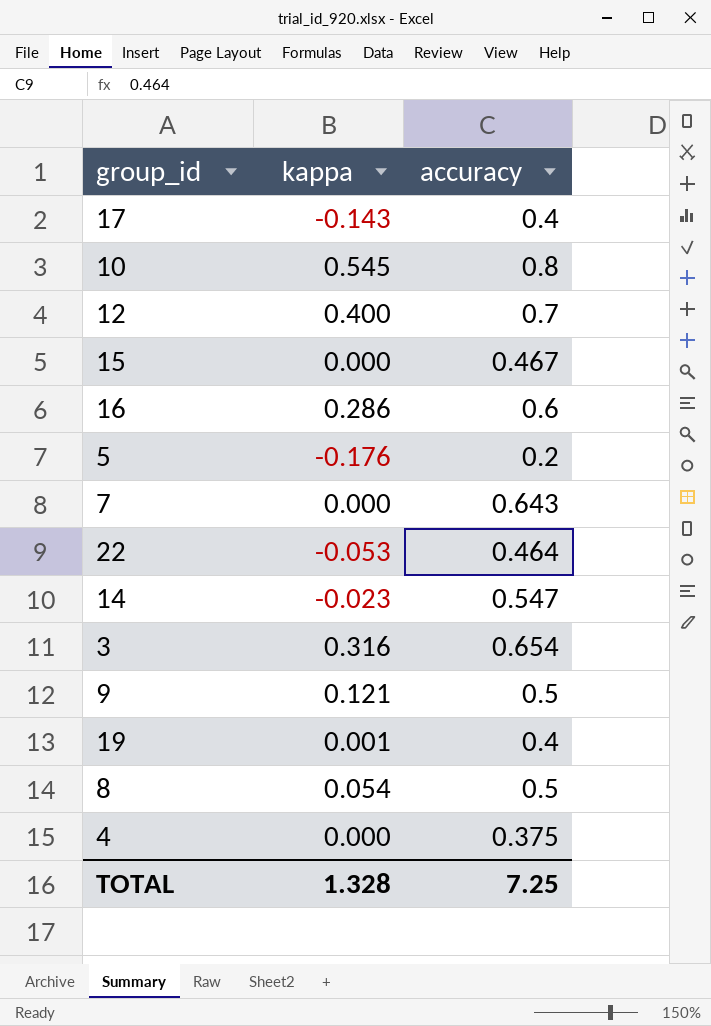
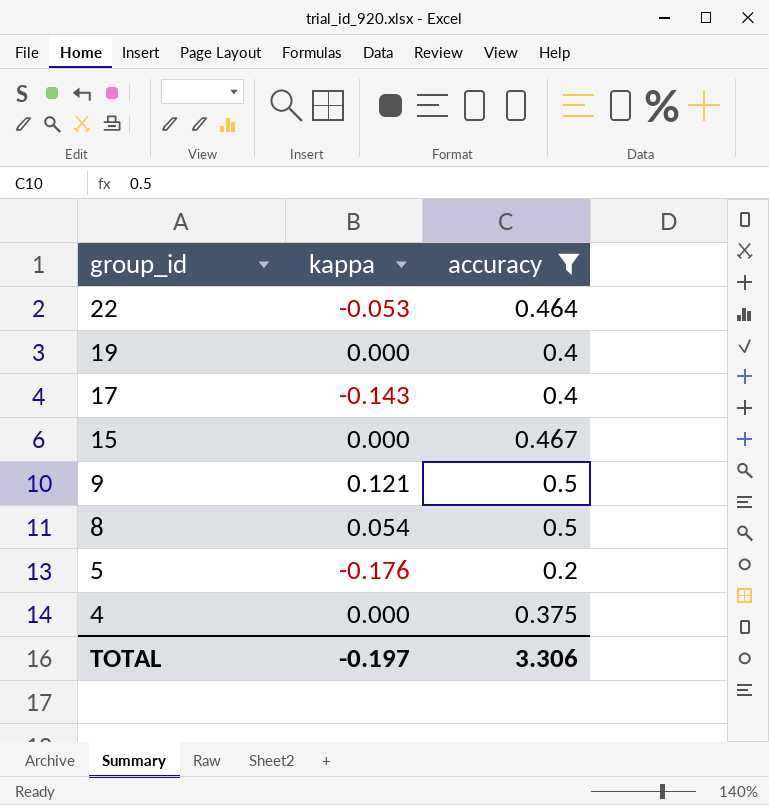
filter: none -> accuracy <= 0.5
row order: none -> group_id descending
19 | kappa: 0.001 -> 0.000
TOTAL | kappa: 1.328 -> -0.197
TOTAL | accuracy: 7.25 -> 3.306

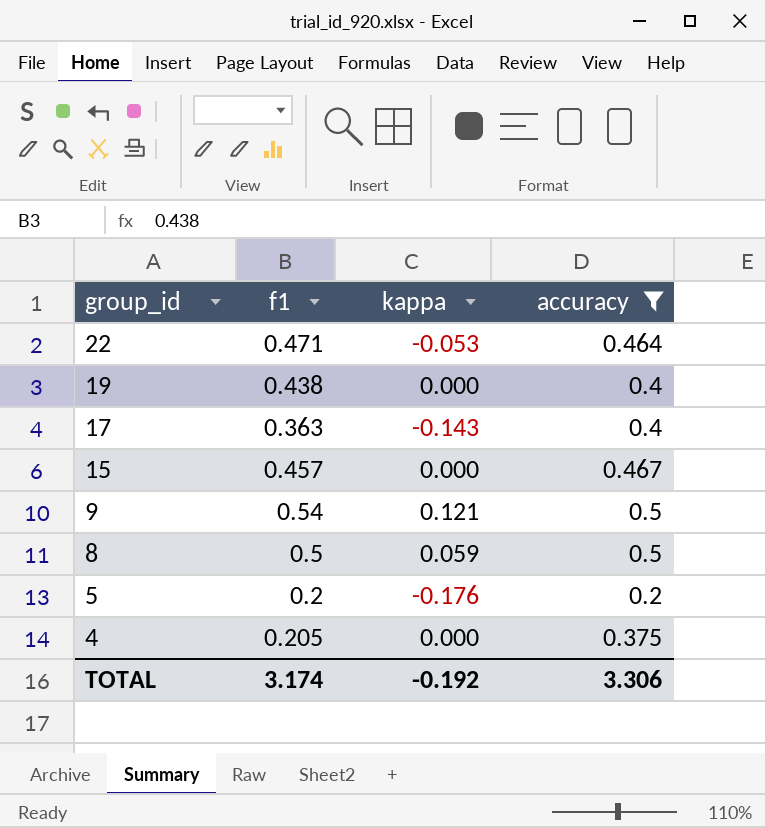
column f1 | position: none -> 2
8 | kappa: 0.054 -> 0.059
TOTAL | kappa: -0.197 -> -0.192

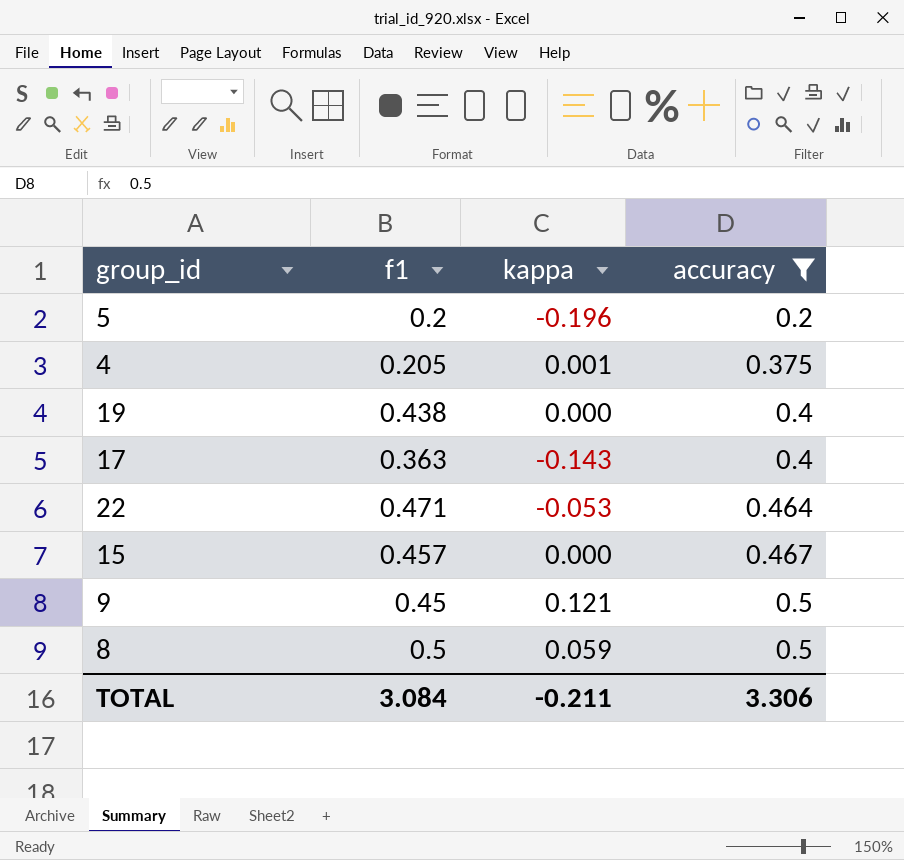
row order: group_id descending -> accuracy ascending
5 | kappa: -0.176 -> -0.196
4 | kappa: 0.000 -> 0.001
9 | f1: 0.54 -> 0.45
TOTAL | f1: 3.174 -> 3.084
TOTAL | kappa: -0.192 -> -0.211

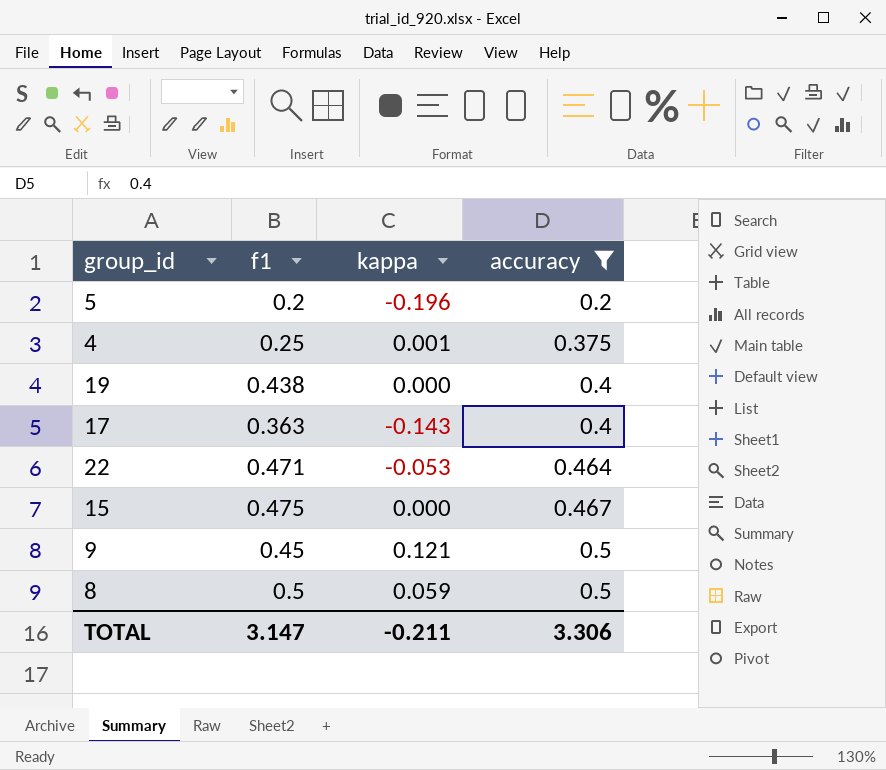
4 | f1: 0.205 -> 0.25
15 | f1: 0.457 -> 0.475
TOTAL | f1: 3.084 -> 3.147

